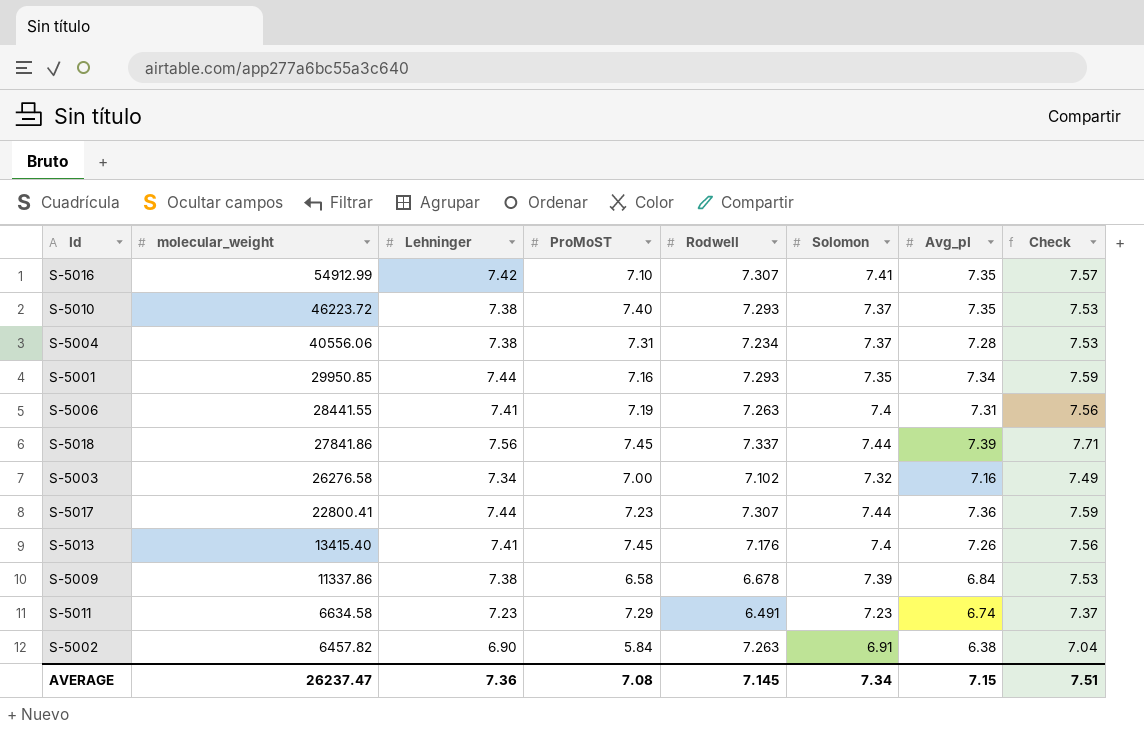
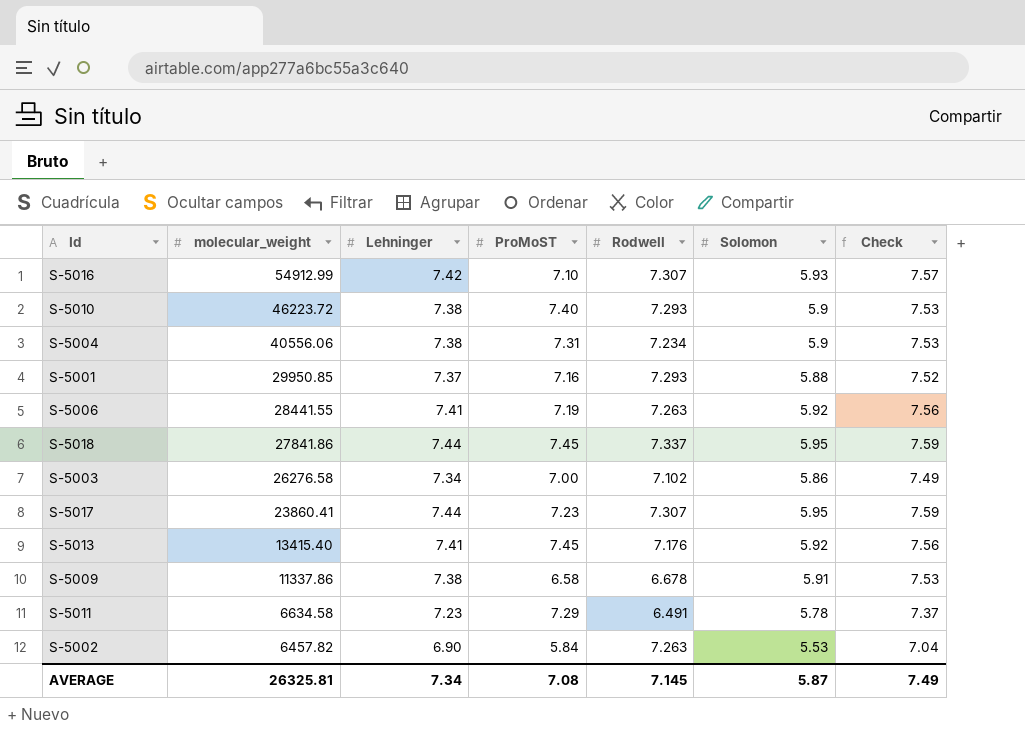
column Avg_pI | position: 7 -> none
S-5016 | Solomon: 7.41 -> 5.93
S-5010 | Solomon: 7.37 -> 5.9
S-5004 | Solomon: 7.37 -> 5.9
S-5001 | Lehninger: 7.44 -> 7.37
S-5001 | Solomon: 7.35 -> 5.88
S-5001 | Check: 7.59 -> 7.52
S-5006 | Solomon: 7.4 -> 5.92
S-5018 | Lehninger: 7.56 -> 7.44
S-5018 | Solomon: 7.44 -> 5.95
S-5018 | Check: 7.71 -> 7.59
S-5003 | Solomon: 7.32 -> 5.86
S-5017 | molecular_weight: 22800.41 -> 23860.41
S-5017 | Solomon: 7.44 -> 5.95
S-5013 | Solomon: 7.4 -> 5.92
S-5009 | Solomon: 7.39 -> 5.91
S-5011 | Solomon: 7.23 -> 5.78
S-5002 | Solomon: 6.91 -> 5.53
AVERAGE | molecular_weight: 26237.47 -> 26325.81
AVERAGE | Lehninger: 7.36 -> 7.34
AVERAGE | Solomon: 7.34 -> 5.87
AVERAGE | Check: 7.51 -> 7.49

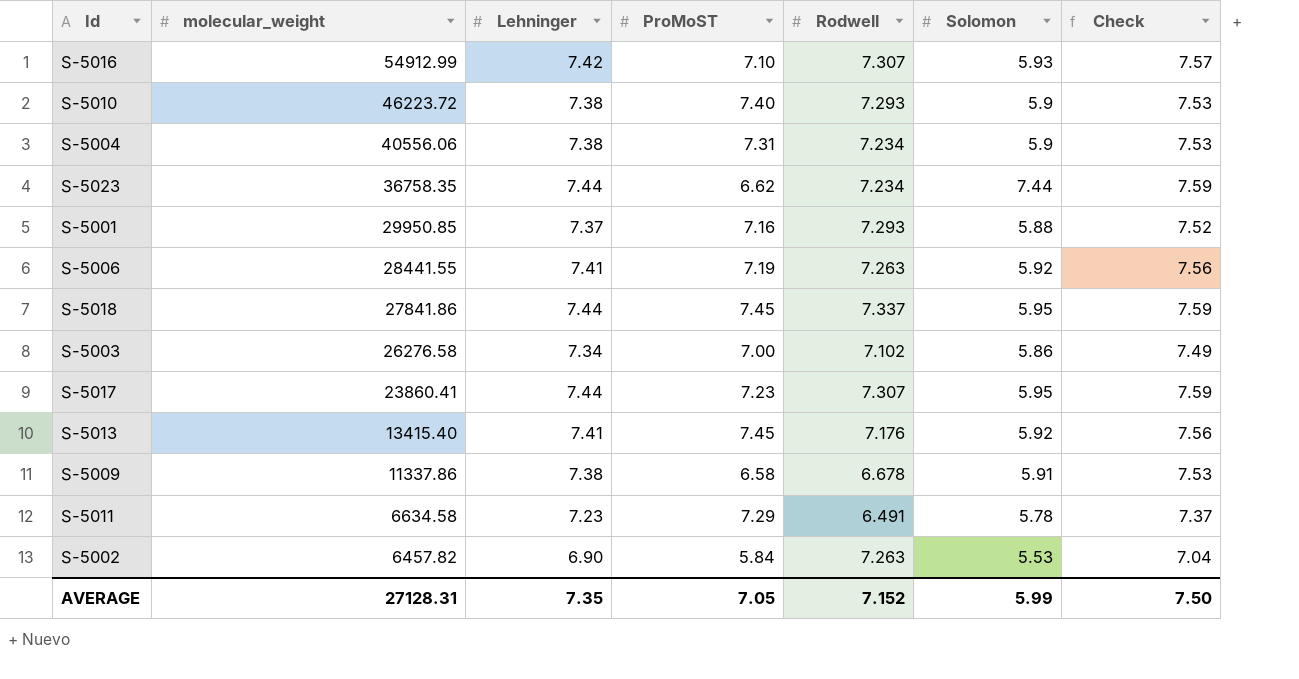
row S-5023: none -> 36758.35 | 7.44 | 6.62 | 7.234 | 7.44 | 7.59
AVERAGE | molecular_weight: 26325.81 -> 27128.31
AVERAGE | Lehninger: 7.34 -> 7.35
AVERAGE | ProMoST: 7.08 -> 7.05
AVERAGE | Rodwell: 7.145 -> 7.152
AVERAGE | Solomon: 5.87 -> 5.99
AVERAGE | Check: 7.49 -> 7.50

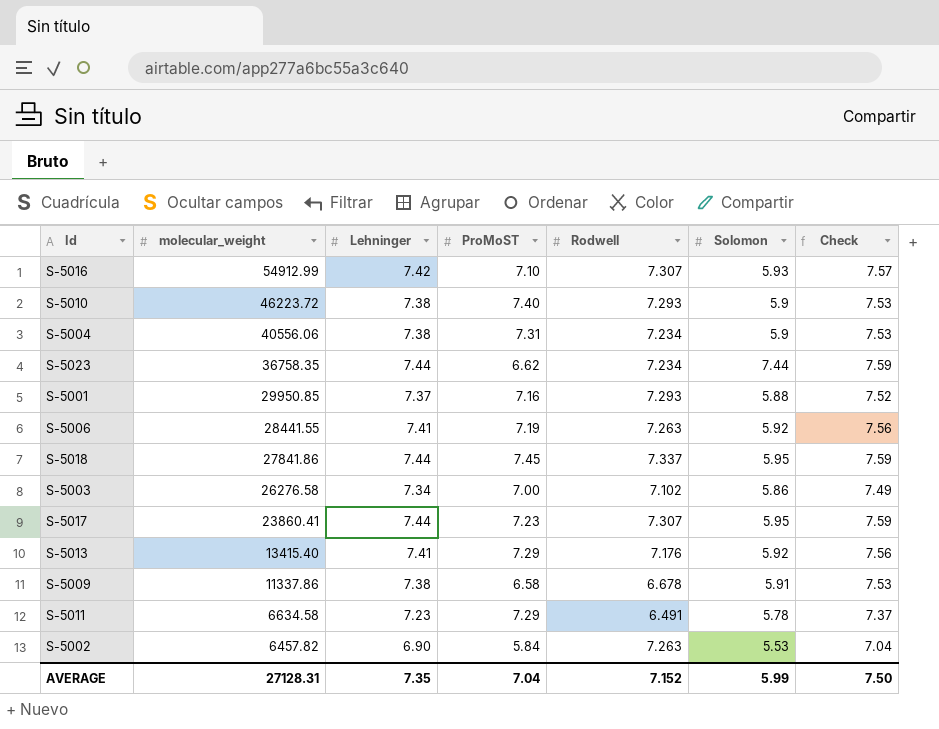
S-5013 | ProMoST: 7.45 -> 7.29
AVERAGE | ProMoST: 7.05 -> 7.04

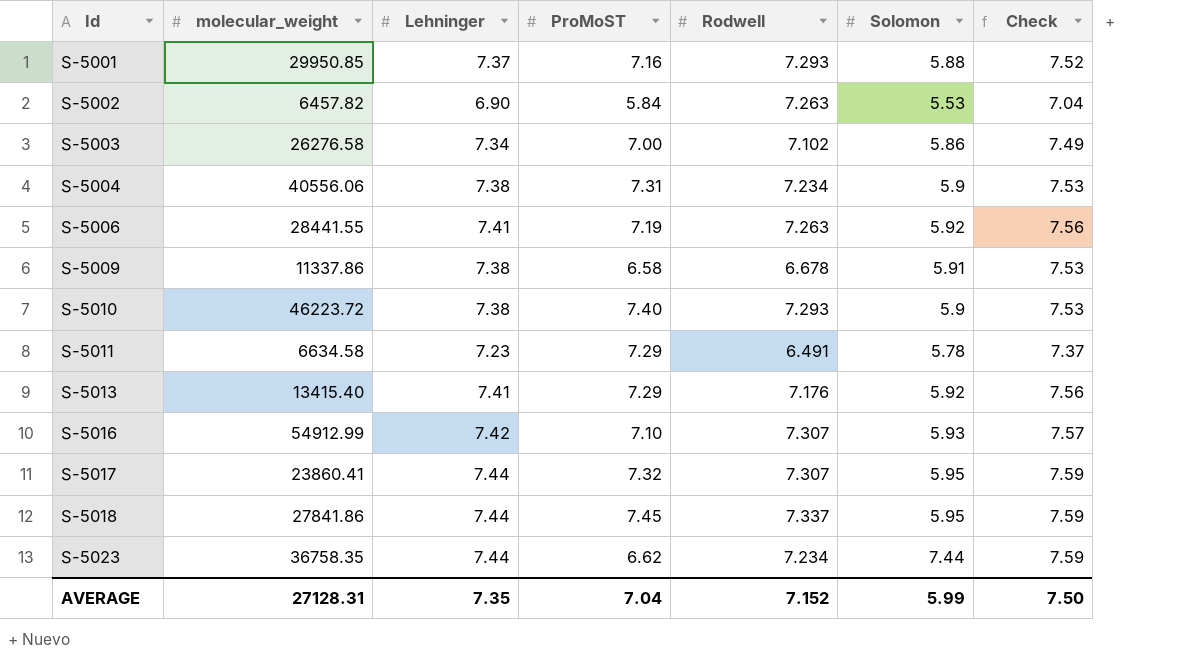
row order: molecular_weight descending -> Id ascending
S-5017 | ProMoST: 7.23 -> 7.32

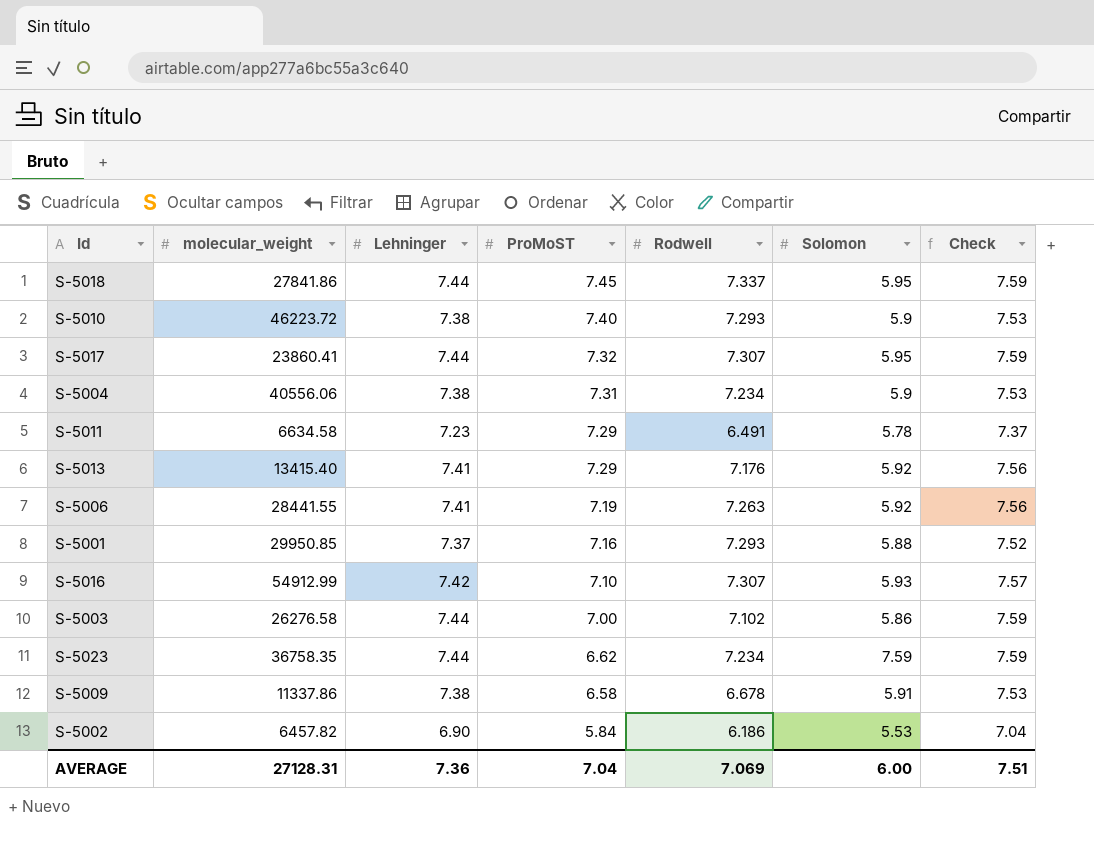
row order: Id ascending -> ProMoST descending
S-5003 | Lehninger: 7.34 -> 7.44
S-5003 | Check: 7.49 -> 7.59
S-5023 | Solomon: 7.44 -> 7.59
S-5002 | Rodwell: 7.263 -> 6.186
AVERAGE | Lehninger: 7.35 -> 7.36
AVERAGE | Rodwell: 7.152 -> 7.069
AVERAGE | Solomon: 5.99 -> 6.00
AVERAGE | Check: 7.50 -> 7.51

